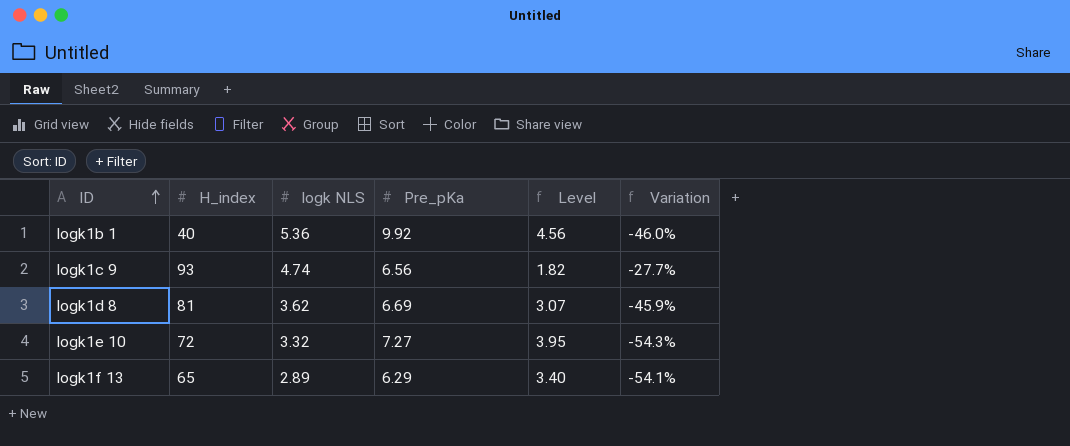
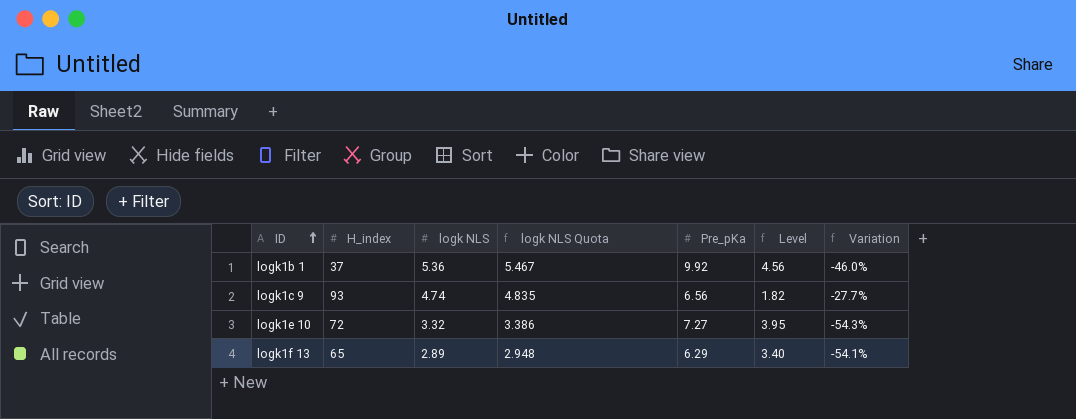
column logk NLS Quota | formula: none -> [logk NLS] * 1.02
row logk1d 8: 81 | 3.62 | 6.69 | 3.07 | -45.9% -> none
logk1b 1 | H_index: 40 -> 37

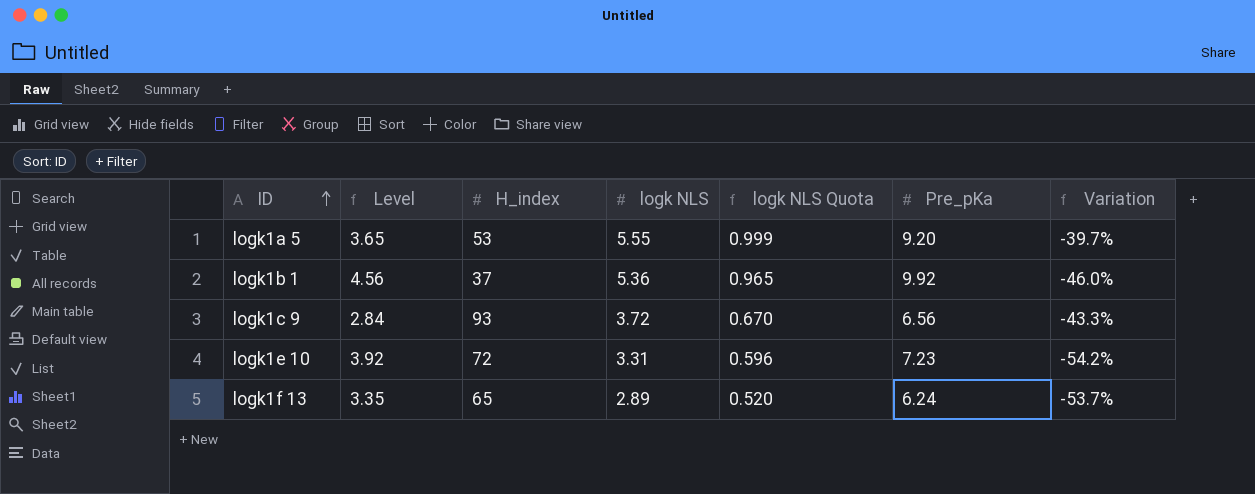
column Level | position: 6 -> 2
column logk NLS Quota | formula: [logk NLS] * 1.02 -> [logk NLS] * 0.18
row logk1a 5: none -> 3.65 | 53 | 5.55 | 0.999 | 9.20 | -39.7%
logk1c 9 | Level: 1.82 -> 2.84
logk1c 9 | logk NLS: 4.74 -> 3.72
logk1c 9 | Variation: -27.7% -> -43.3%
logk1e 10 | Level: 3.95 -> 3.92
logk1e 10 | logk NLS: 3.32 -> 3.31
logk1e 10 | Pre_pKa: 7.27 -> 7.23
logk1e 10 | Variation: -54.3% -> -54.2%
logk1f 13 | Level: 3.40 -> 3.35
logk1f 13 | Pre_pKa: 6.29 -> 6.24
logk1f 13 | Variation: -54.1% -> -53.7%

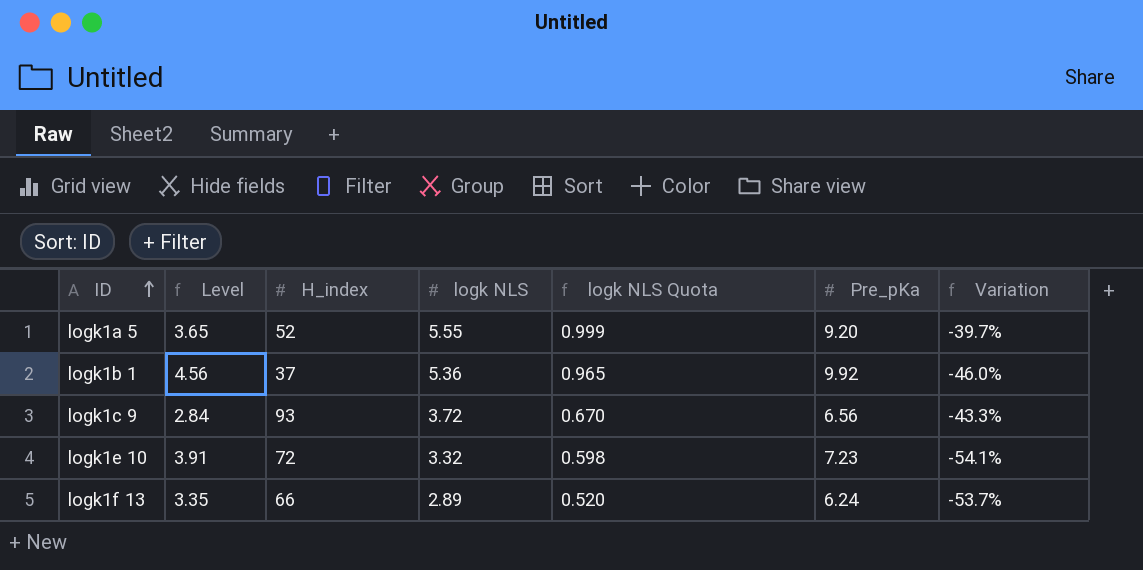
logk1a 5 | H_index: 53 -> 52
logk1e 10 | Level: 3.92 -> 3.91
logk1e 10 | logk NLS: 3.31 -> 3.32
logk1e 10 | logk NLS Quota: 0.596 -> 0.598
logk1e 10 | Variation: -54.2% -> -54.1%
logk1f 13 | H_index: 65 -> 66

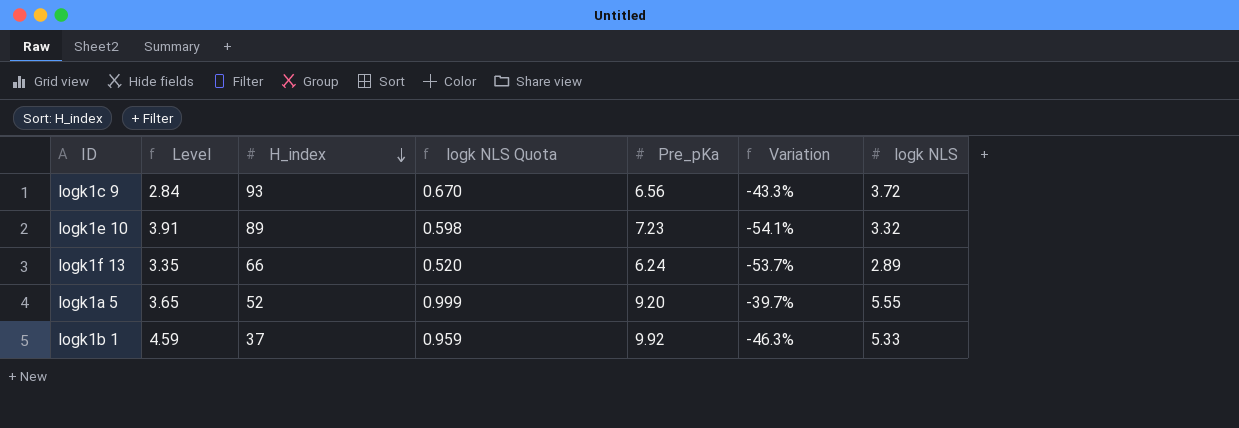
row order: ID ascending -> H_index descending
column logk NLS | position: 4 -> 7
logk1e 10 | H_index: 72 -> 89
logk1b 1 | Level: 4.56 -> 4.59
logk1b 1 | logk NLS Quota: 0.965 -> 0.959
logk1b 1 | Variation: -46.0% -> -46.3%
logk1b 1 | logk NLS: 5.36 -> 5.33

